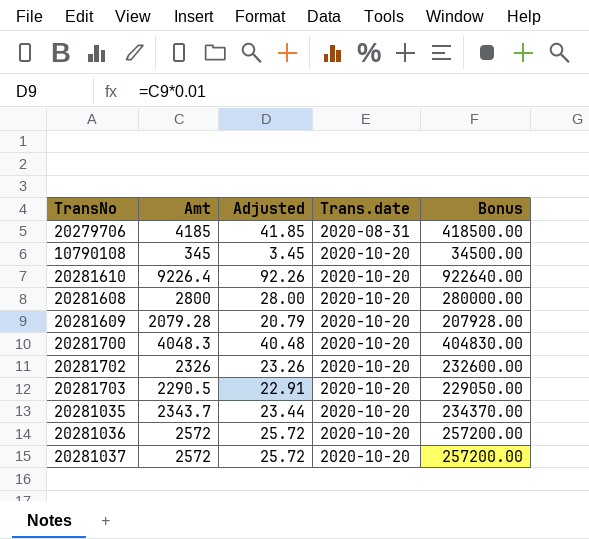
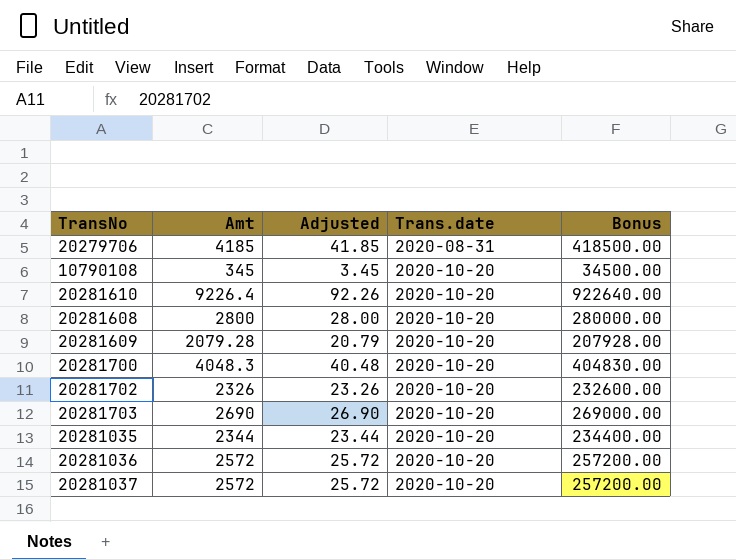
20281703 | Amt: 2290.5 -> 2690
20281703 | Adjusted: 22.91 -> 26.90
20281703 | Bonus: 229050.00 -> 269000.00
20281035 | Amt: 2343.7 -> 2344
20281035 | Bonus: 234370.00 -> 234400.00

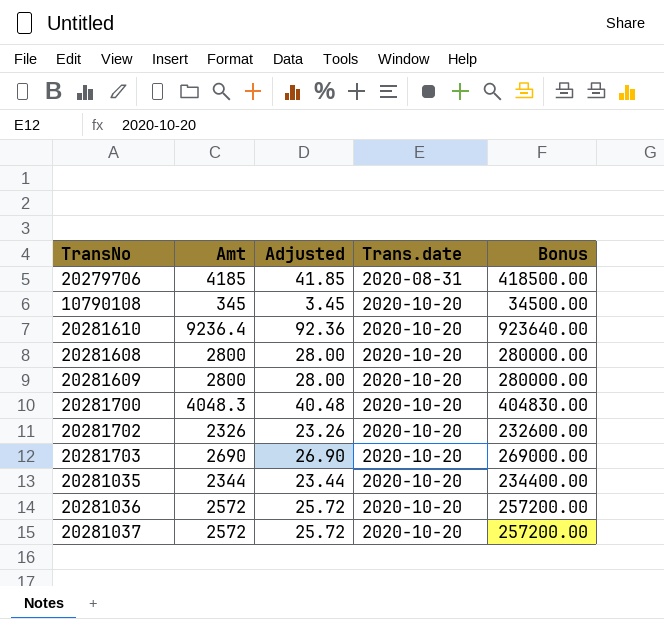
20281610 | Amt: 9226.4 -> 9236.4
20281610 | Adjusted: 92.26 -> 92.36
20281610 | Bonus: 922640.00 -> 923640.00
20281609 | Amt: 2079.28 -> 2800
20281609 | Adjusted: 20.79 -> 28.00
20281609 | Bonus: 207928.00 -> 280000.00

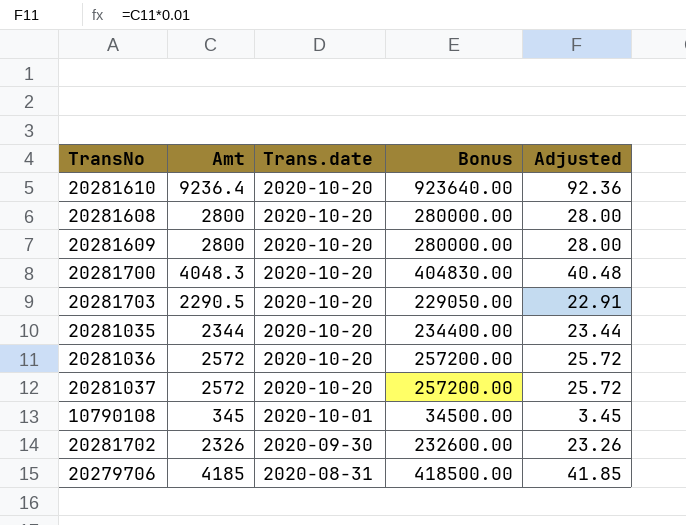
row order: Trans.date ascending -> Trans.date descending
column Adjusted | position: 3 -> 5
20281703 | Amt: 2690 -> 2290.5
20281703 | Bonus: 269000.00 -> 229050.00
20281703 | Adjusted: 26.90 -> 22.91
10790108 | Trans.date: 2020-10-20 -> 2020-10-01
20281702 | Trans.date: 2020-10-20 -> 2020-09-30

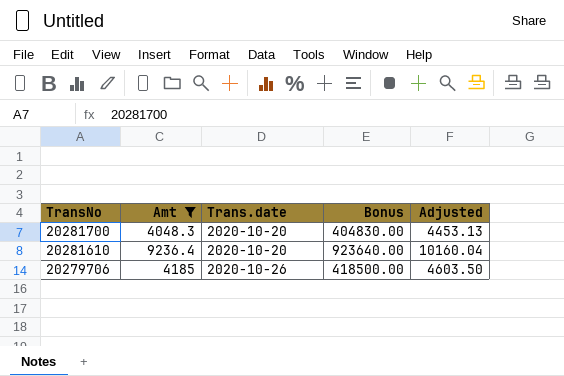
filter: none -> Amt >= 4048.3
row order: Trans.date descending -> TransNo descending
column Adjusted | formula: [Amt] * 0.01 -> [Amt] * 1.1
20279706 | Trans.date: 2020-08-31 -> 2020-10-26

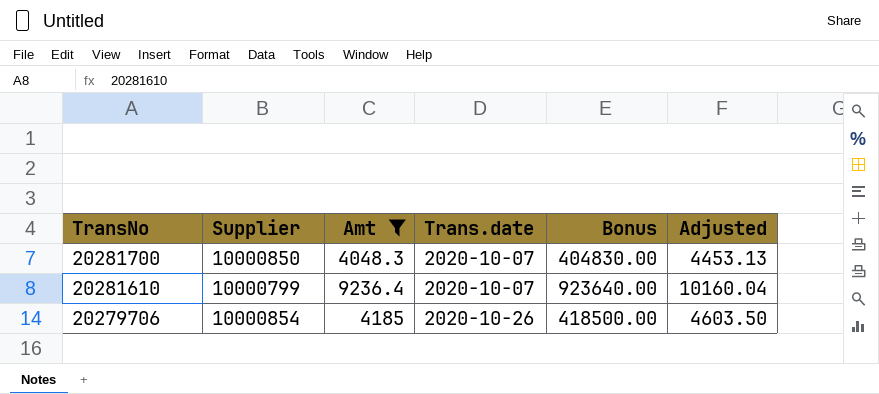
column Supplier | position: none -> 2
20281700 | Trans.date: 2020-10-20 -> 2020-10-07
20281610 | Trans.date: 2020-10-20 -> 2020-10-07

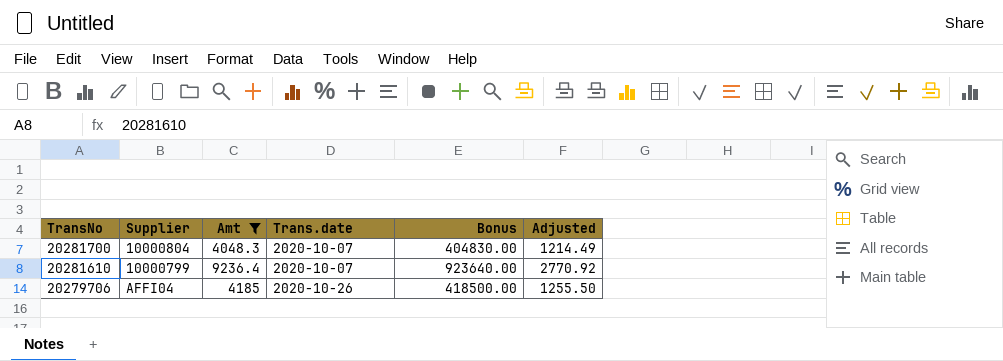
column Adjusted | formula: [Amt] * 1.1 -> [Amt] * 0.3
20281700 | Supplier: 10000850 -> 10000804
20279706 | Supplier: 10000854 -> AFFI04

